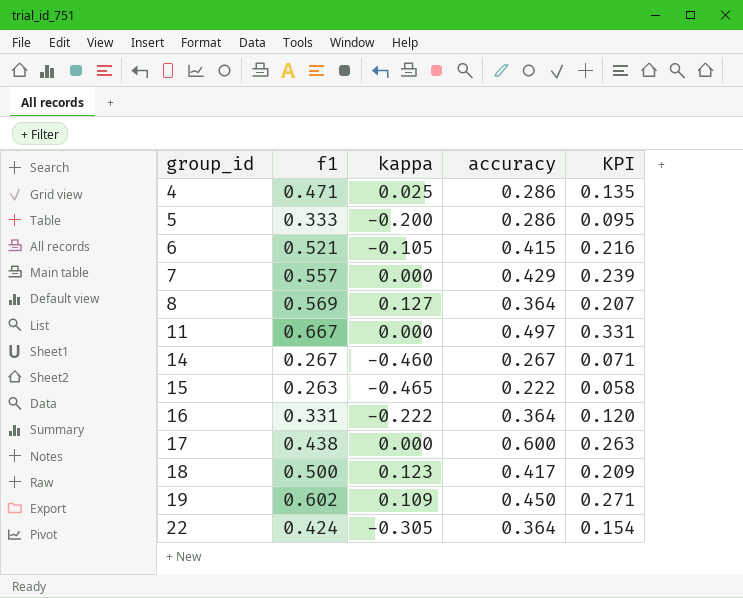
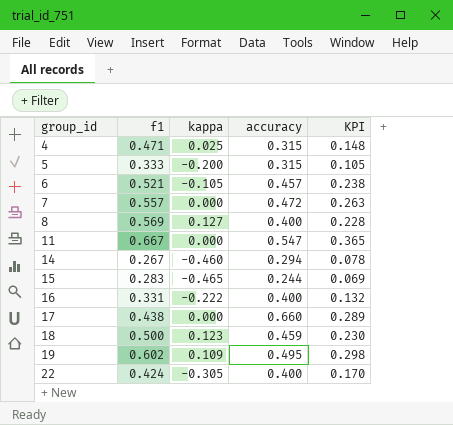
4 | accuracy: 0.286 -> 0.315
4 | KPI: 0.135 -> 0.148
5 | accuracy: 0.286 -> 0.315
5 | KPI: 0.095 -> 0.105
6 | accuracy: 0.415 -> 0.457
6 | KPI: 0.216 -> 0.238
7 | accuracy: 0.429 -> 0.472
7 | KPI: 0.239 -> 0.263
8 | accuracy: 0.364 -> 0.400
8 | KPI: 0.207 -> 0.228
11 | accuracy: 0.497 -> 0.547
11 | KPI: 0.331 -> 0.365
14 | accuracy: 0.267 -> 0.294
14 | KPI: 0.071 -> 0.078
15 | f1: 0.263 -> 0.283
15 | accuracy: 0.222 -> 0.244
15 | KPI: 0.058 -> 0.069
16 | accuracy: 0.364 -> 0.400
16 | KPI: 0.120 -> 0.132
17 | accuracy: 0.600 -> 0.660
17 | KPI: 0.263 -> 0.289
18 | accuracy: 0.417 -> 0.459
18 | KPI: 0.209 -> 0.230
19 | accuracy: 0.450 -> 0.495
19 | KPI: 0.271 -> 0.298
22 | accuracy: 0.364 -> 0.400
22 | KPI: 0.154 -> 0.170

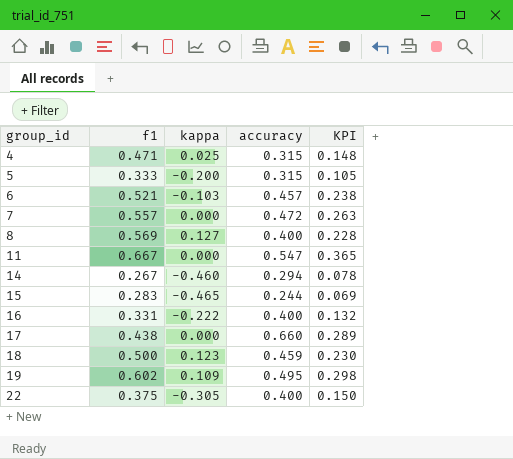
6 | kappa: -0.105 -> -0.103
22 | f1: 0.424 -> 0.375
22 | KPI: 0.170 -> 0.150

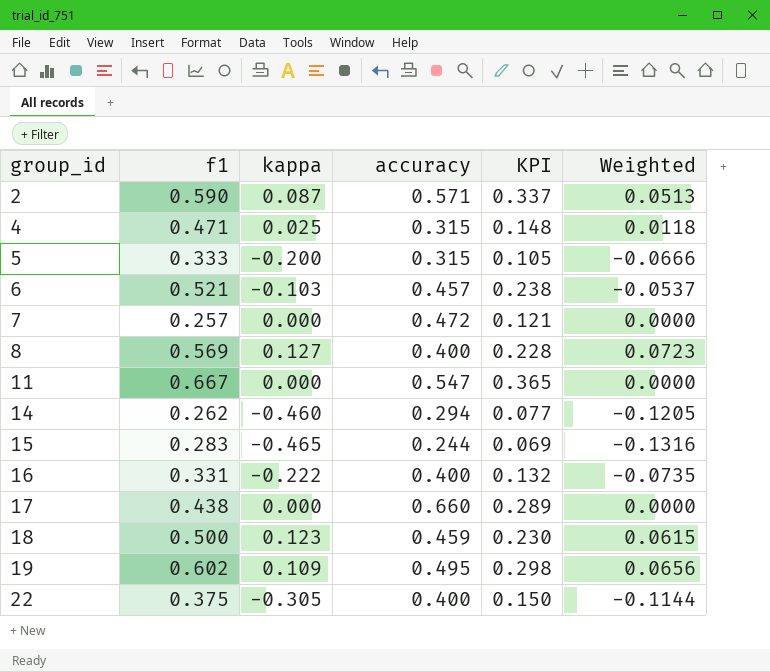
column Weighted | formula: none -> [f1] * [kappa]
row 2: none -> 0.590 | 0.087 | 0.571 | 0.337 | 0.0513
7 | f1: 0.557 -> 0.257
7 | KPI: 0.263 -> 0.121
14 | f1: 0.267 -> 0.262
14 | KPI: 0.078 -> 0.077

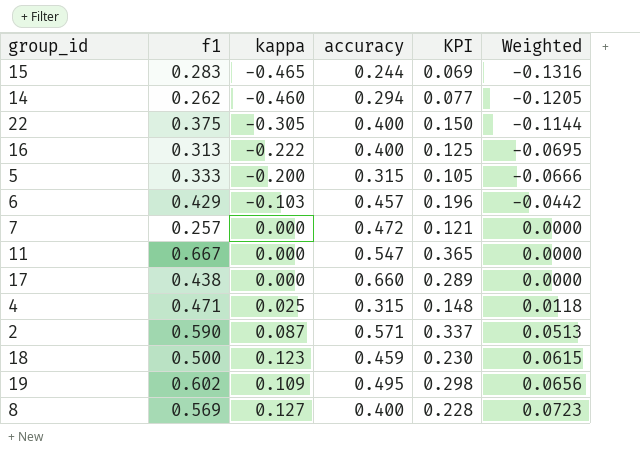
row order: group_id ascending -> Weighted ascending
16 | f1: 0.331 -> 0.313
16 | KPI: 0.132 -> 0.125
16 | Weighted: -0.0735 -> -0.0695
6 | f1: 0.521 -> 0.429
6 | KPI: 0.238 -> 0.196
6 | Weighted: -0.0537 -> -0.0442

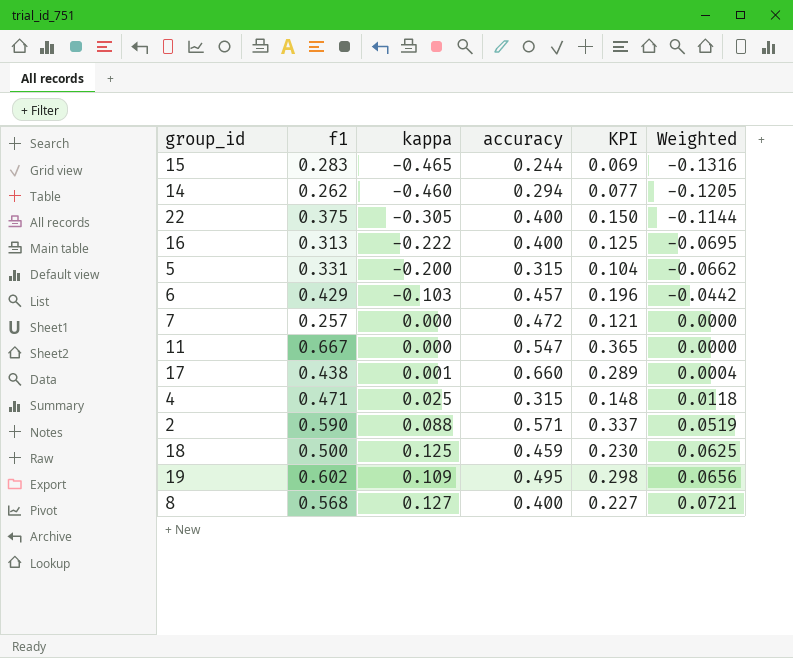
5 | f1: 0.333 -> 0.331
5 | KPI: 0.105 -> 0.104
5 | Weighted: -0.0666 -> -0.0662
17 | kappa: 0.000 -> 0.001
17 | Weighted: 0.0000 -> 0.0004
2 | kappa: 0.087 -> 0.088
2 | Weighted: 0.0513 -> 0.0519
18 | kappa: 0.123 -> 0.125
18 | Weighted: 0.0615 -> 0.0625
8 | f1: 0.569 -> 0.568
8 | KPI: 0.228 -> 0.227
8 | Weighted: 0.0723 -> 0.0721

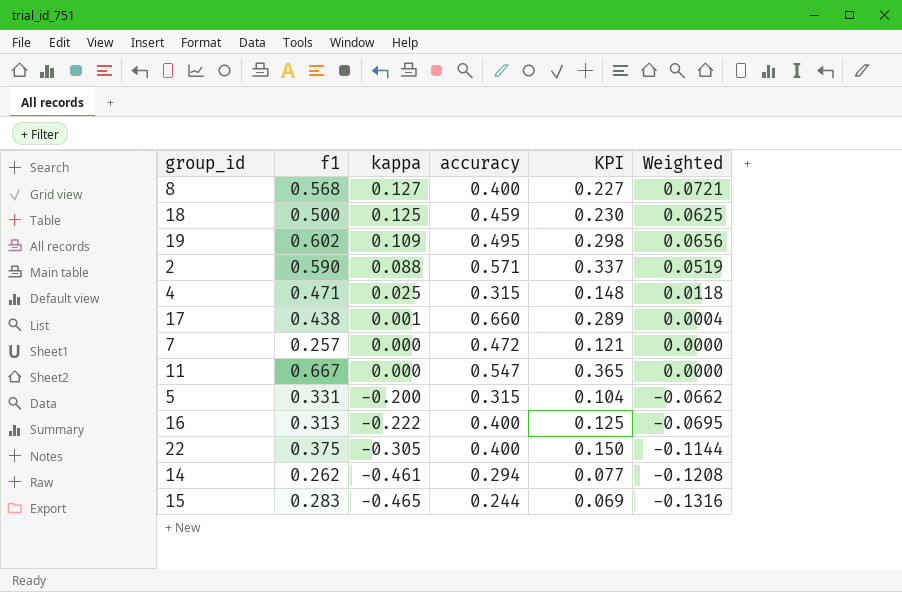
row order: Weighted ascending -> kappa descending
row 6: 0.429 | -0.103 | 0.457 | 0.196 | -0.0442 -> none
14 | kappa: -0.460 -> -0.461
14 | Weighted: -0.1205 -> -0.1208

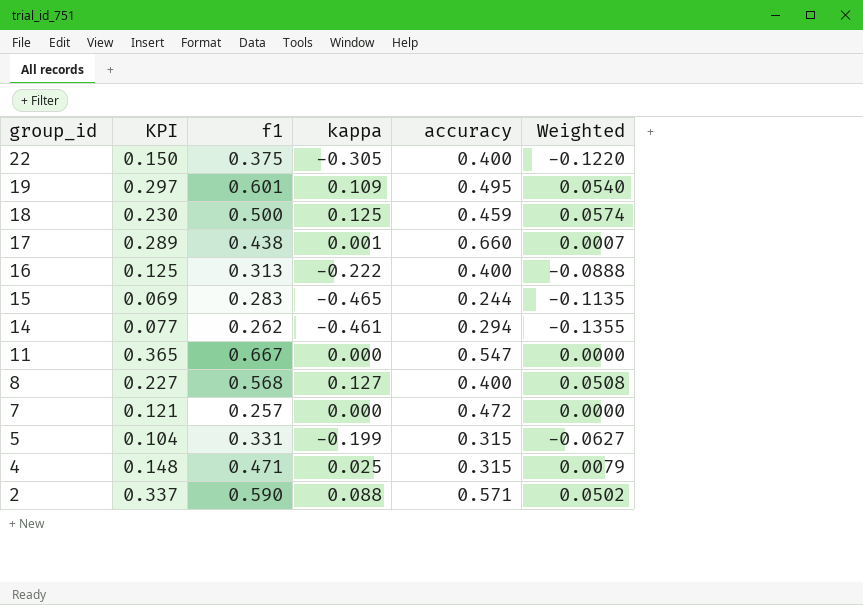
row order: kappa descending -> group_id descending
column KPI | position: 5 -> 2
column Weighted | formula: [f1] * [kappa] -> [kappa] * [accuracy]
19 | KPI: 0.298 -> 0.297
19 | f1: 0.602 -> 0.601
5 | kappa: -0.200 -> -0.199

